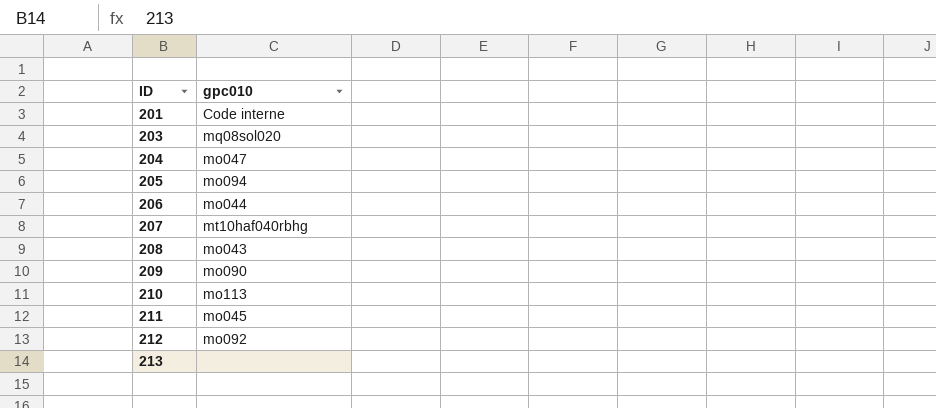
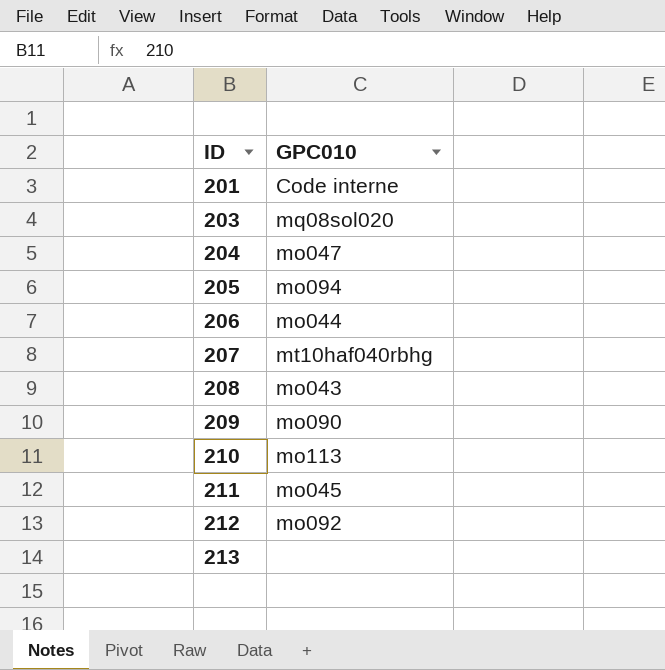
column name: gpc010 -> GPC010

